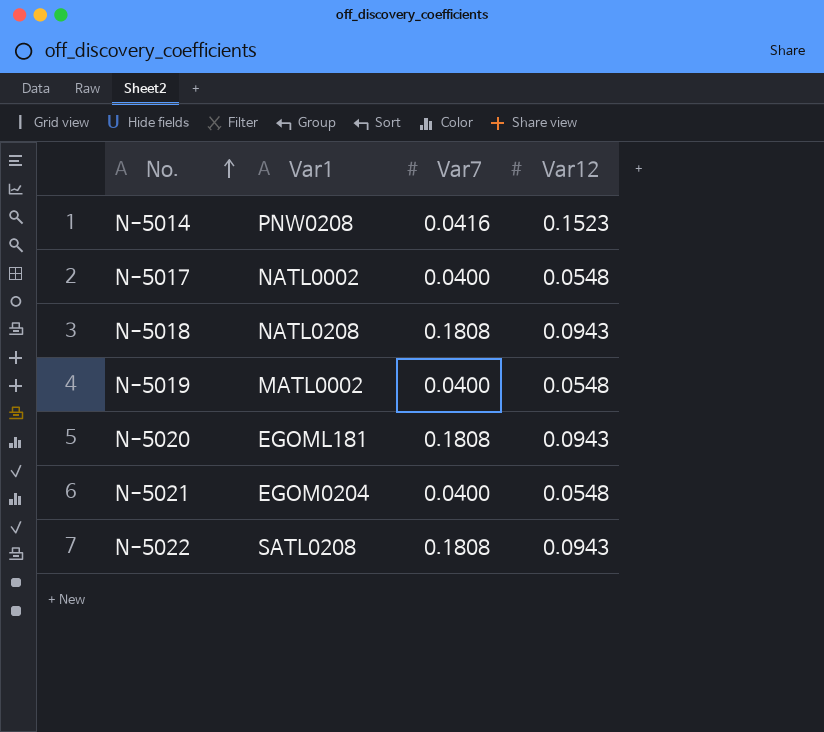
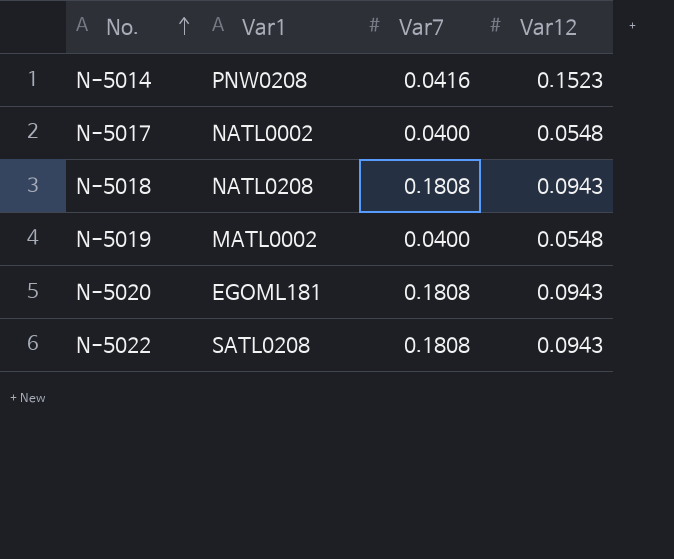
row N-5021: EGOM0204 | 0.0400 | 0.0548 -> none

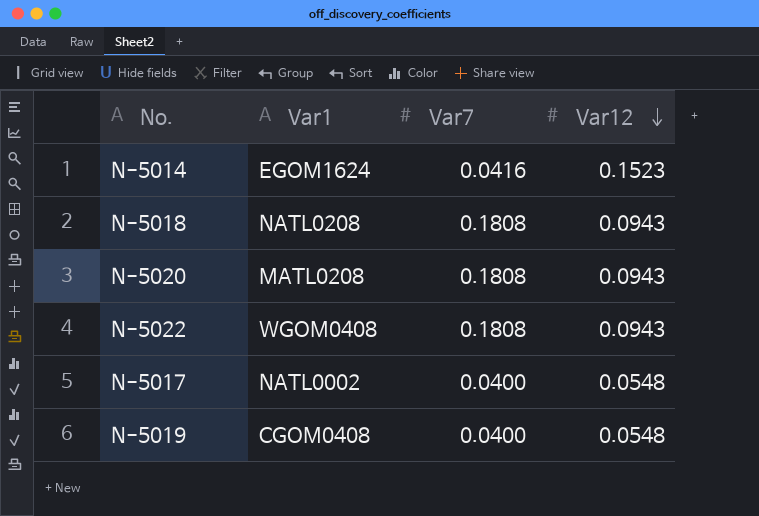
row order: No. ascending -> Var12 descending
N-5014 | Var1: PNW0208 -> EGOM1624
N-5020 | Var1: EGOML181 -> MATL0208
N-5022 | Var1: SATL0208 -> WGOM0408
N-5019 | Var1: MATL0002 -> CGOM0408

